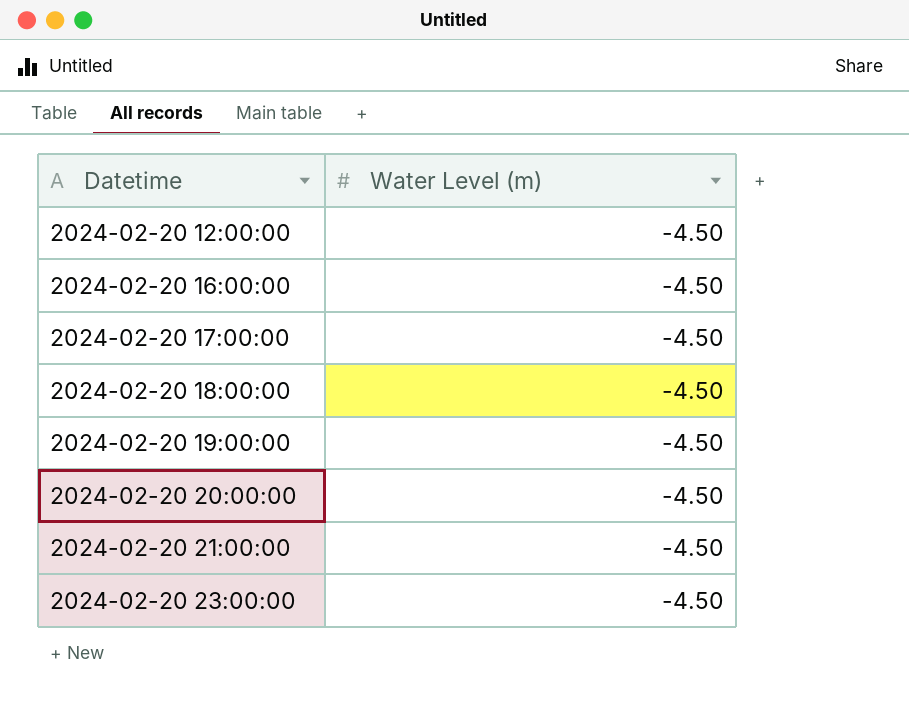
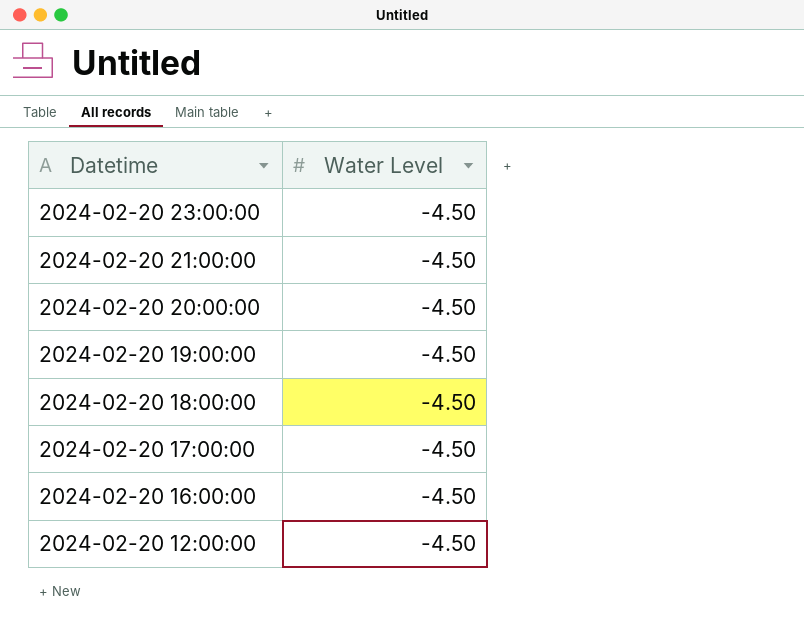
row order: Datetime ascending -> Datetime descending
column name: Water Level (m) -> Water Level

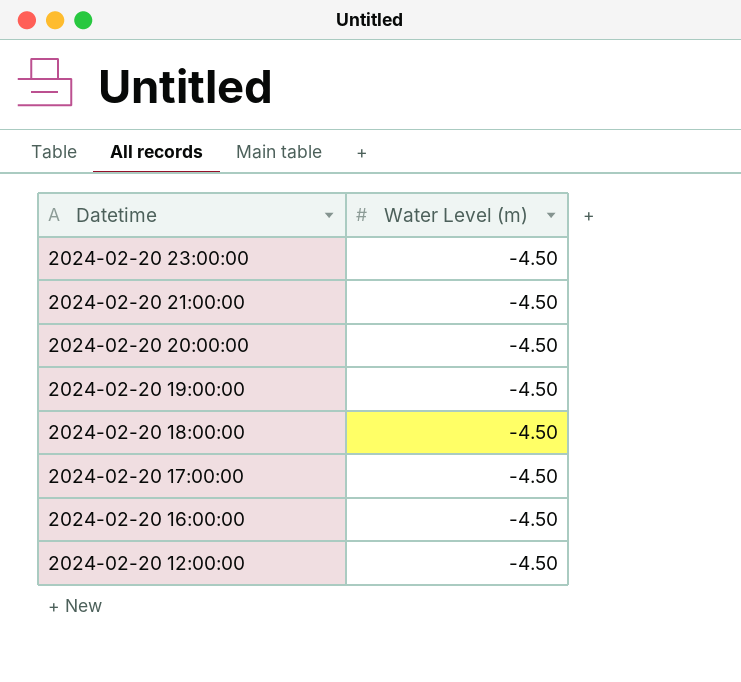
column name: Water Level -> Water Level (m)

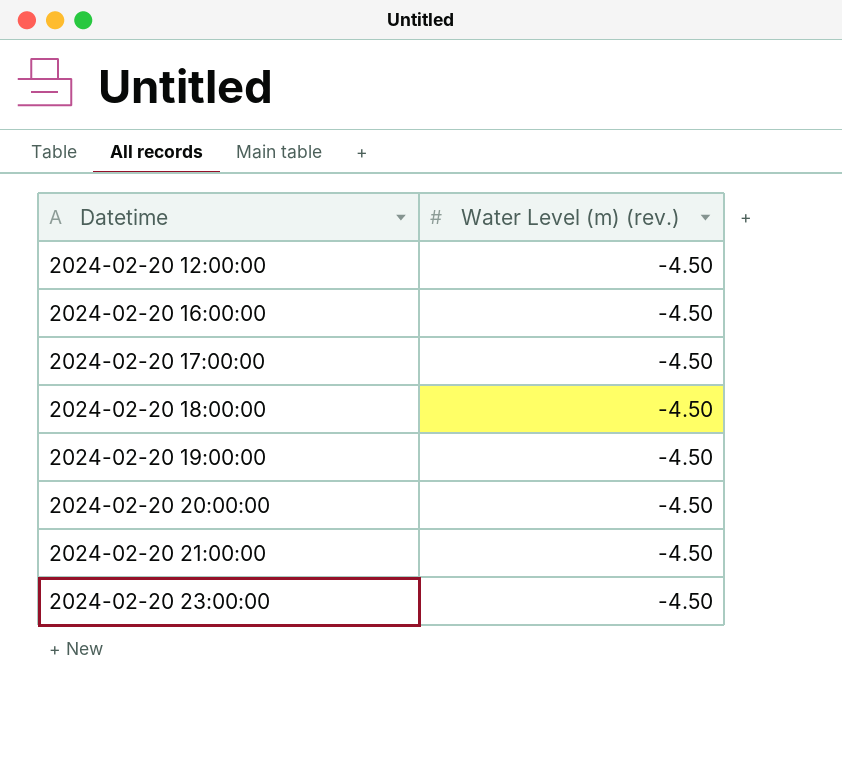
row order: Datetime descending -> Datetime ascending
column name: Water Level (m) -> Water Level (m) (rev.)

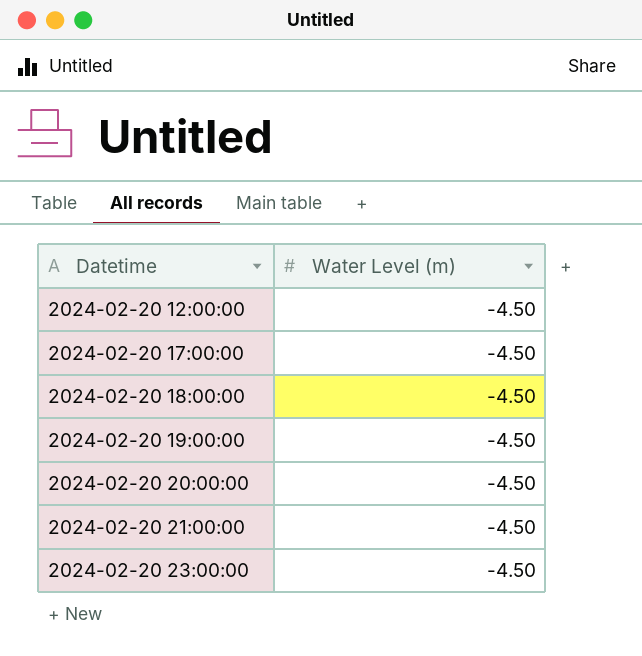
column name: Water Level (m) (rev.) -> Water Level (m)
row 2024-02-20 16:00:00: -4.50 -> none

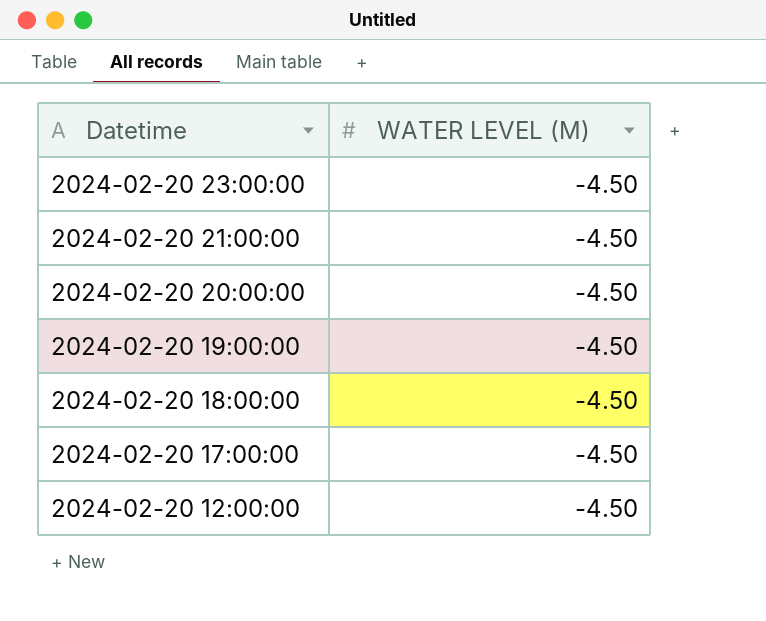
row order: Datetime ascending -> Datetime descending
column name: Water Level (m) -> WATER LEVEL (M)

